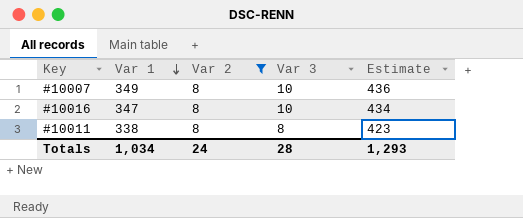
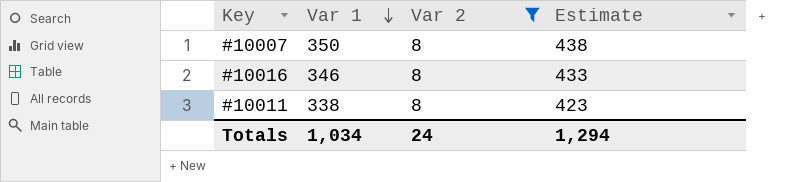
column Var 3 | position: 4 -> none
#10007 | Var 1: 349 -> 350
#10007 | Estimate: 436 -> 438
#10016 | Var 1: 347 -> 346
#10016 | Estimate: 434 -> 433
Totals | Estimate: 1,293 -> 1,294

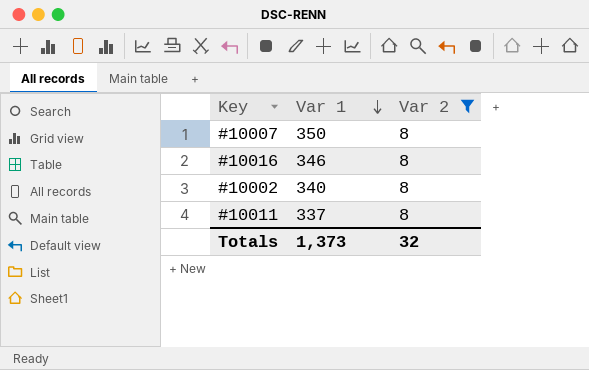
column Estimate | formula: [Var 1] * 1.25 -> none
row #10002: none -> 340 | 8
#10011 | Var 1: 338 -> 337
Totals | Var 1: 1,034 -> 1,373
Totals | Var 2: 24 -> 32

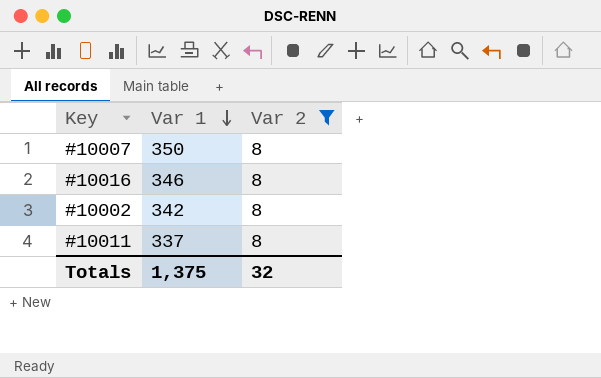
#10002 | Var 1: 340 -> 342
Totals | Var 1: 1,373 -> 1,375

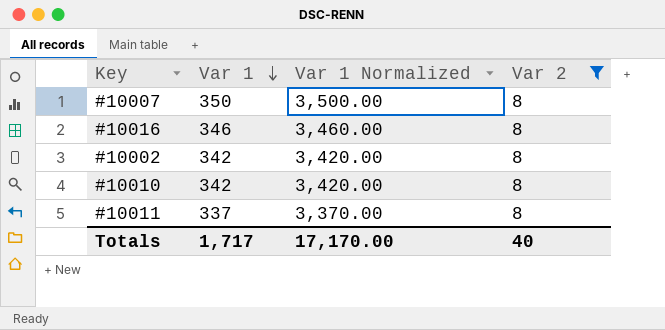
column Var 1 Normalized | formula: none -> [Var 1] * 10
row #10010: none -> 342 | 3,420.00 | 8
Totals | Var 1: 1,375 -> 1,717
Totals | Var 2: 32 -> 40

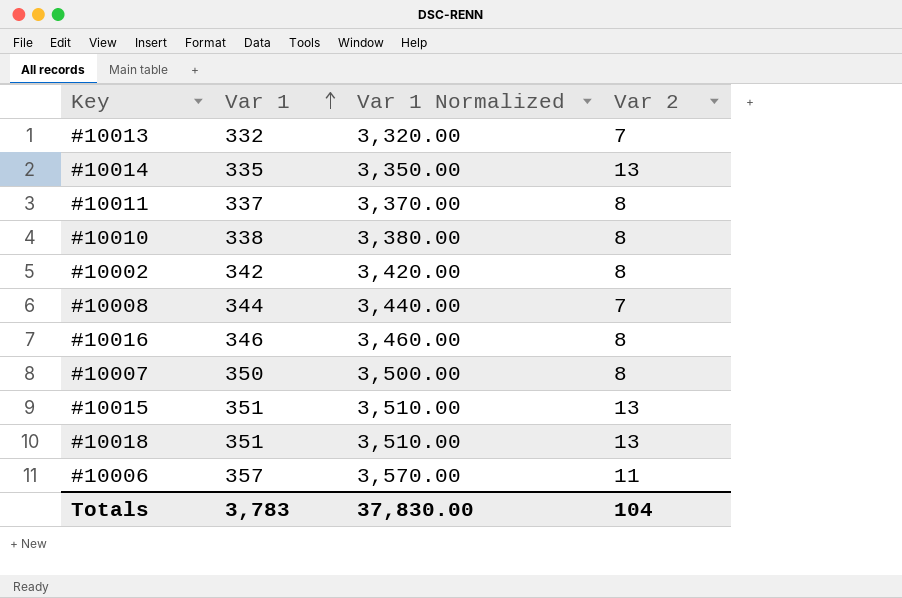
filter: Var 2 = 8 -> none
row order: Var 1 descending -> Var 1 ascending
#10010 | Var 1: 342 -> 338
#10010 | Var 1 Normalized: 3,420.00 -> 3,380.00
Totals | Var 1: 1,717 -> 3,783
Totals | Var 1 Normalized: 17,170.00 -> 37,830.00
Totals | Var 2: 40 -> 104

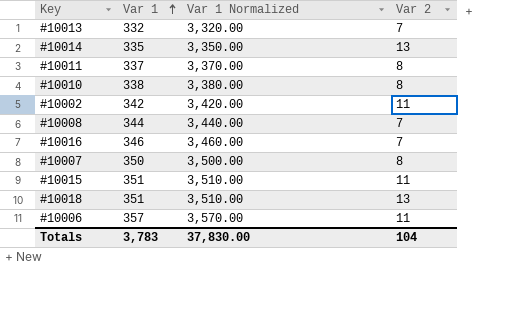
#10002 | Var 2: 8 -> 11
#10016 | Var 2: 8 -> 7
#10015 | Var 2: 13 -> 11

